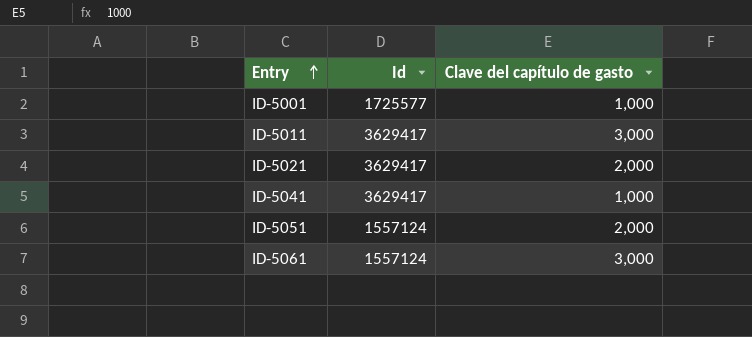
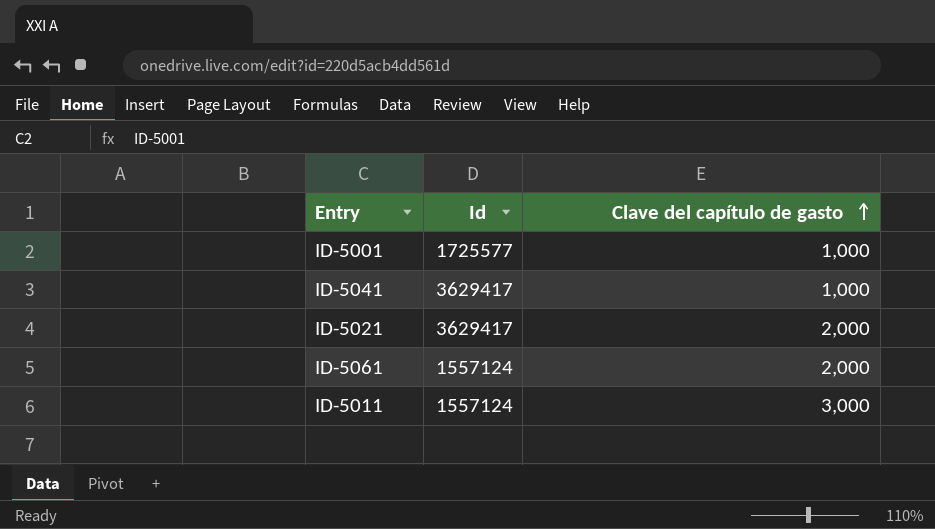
row order: Entry ascending -> Clave del capítulo de gasto ascending
row ID-5051: 1557124 | 2,000 -> none
ID-5061 | Clave del capítulo de gasto: 3,000 -> 2,000
ID-5011 | Id: 3629417 -> 1557124

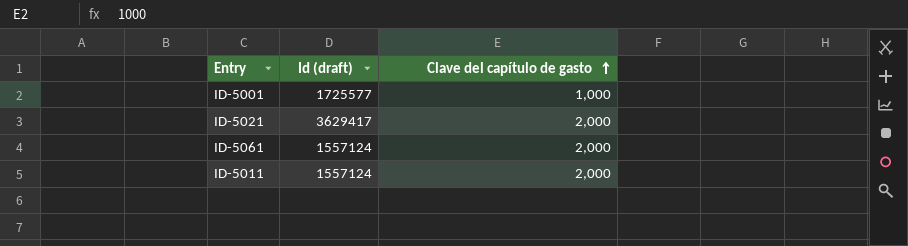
column name: Id -> Id (draft)
row ID-5041: 3629417 | 1,000 -> none
ID-5011 | Clave del capítulo de gasto: 3,000 -> 2,000

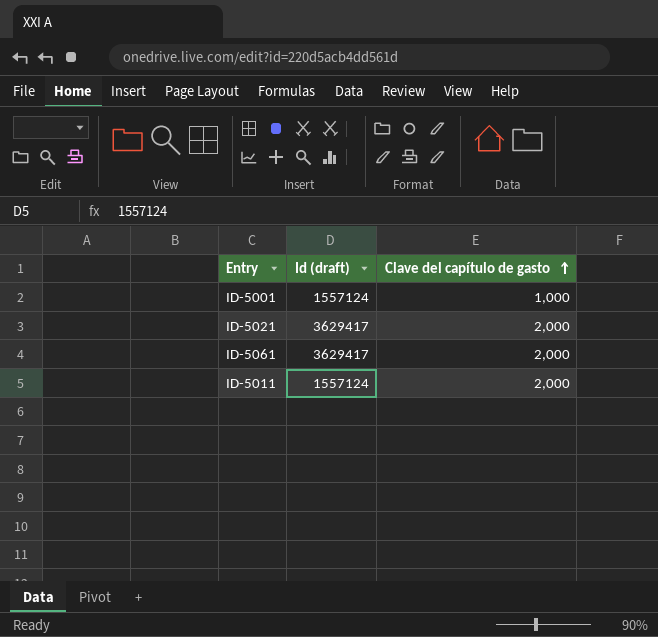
ID-5001 | Id (draft): 1725577 -> 1557124
ID-5061 | Id (draft): 1557124 -> 3629417

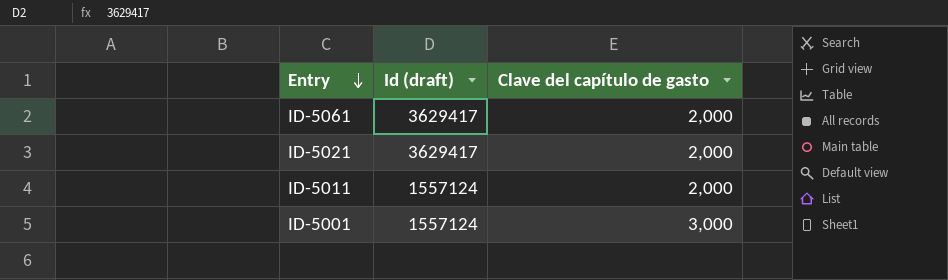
row order: Clave del capítulo de gasto ascending -> Entry descending
ID-5001 | Clave del capítulo de gasto: 1,000 -> 3,000

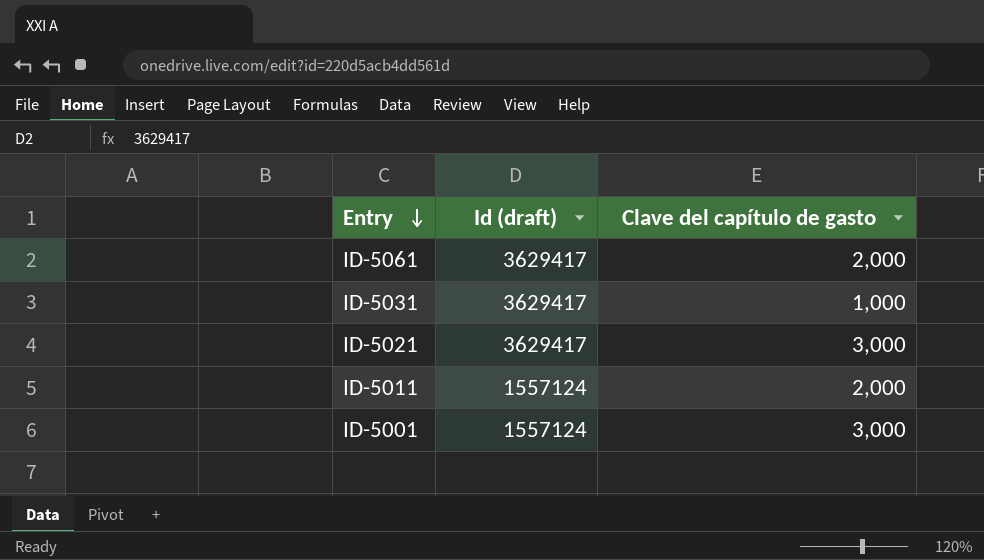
row ID-5031: none -> 3629417 | 1,000
ID-5021 | Clave del capítulo de gasto: 2,000 -> 3,000

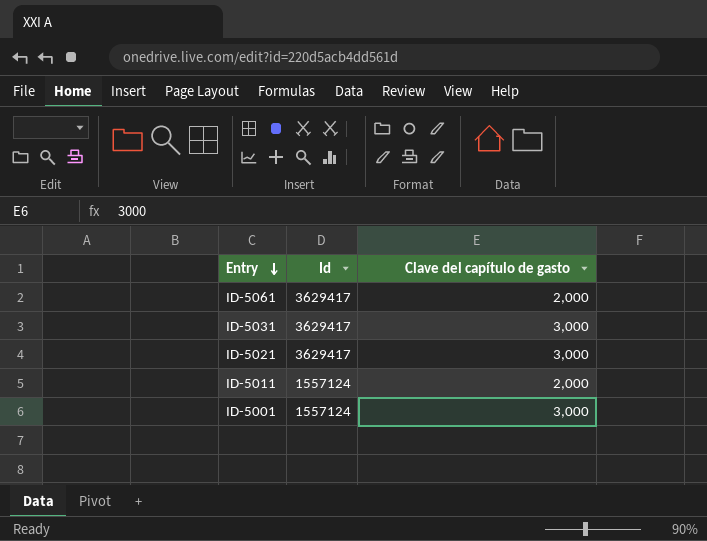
column name: Id (draft) -> Id
ID-5031 | Clave del capítulo de gasto: 1,000 -> 3,000

